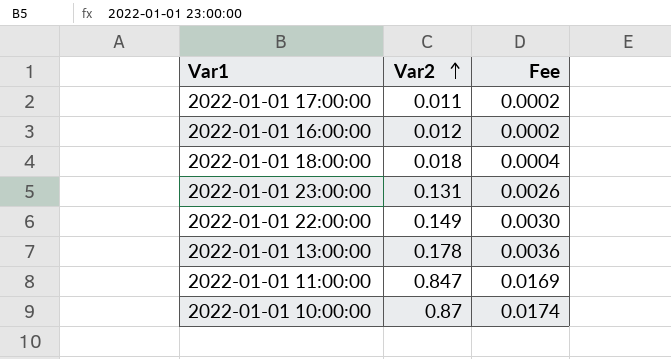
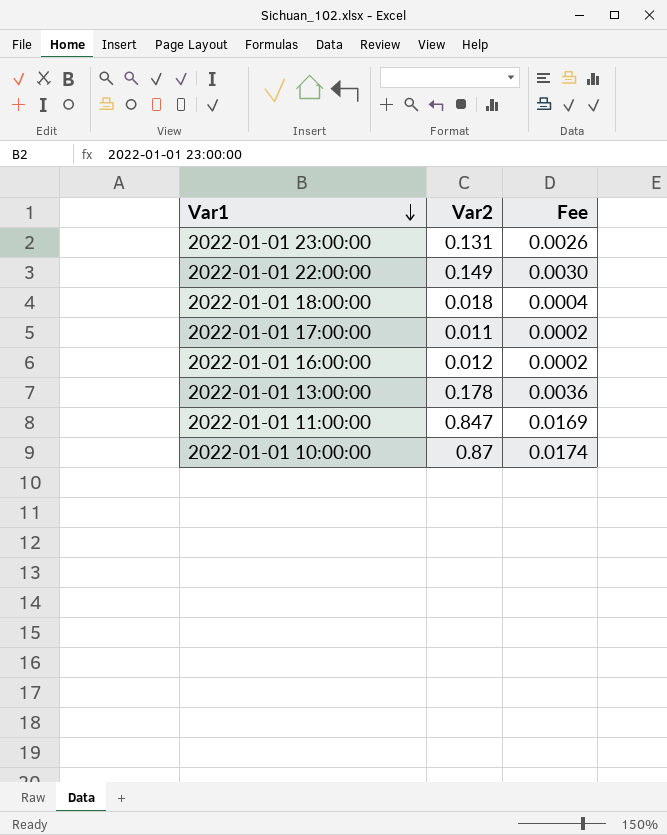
row order: Var2 ascending -> Var1 descending

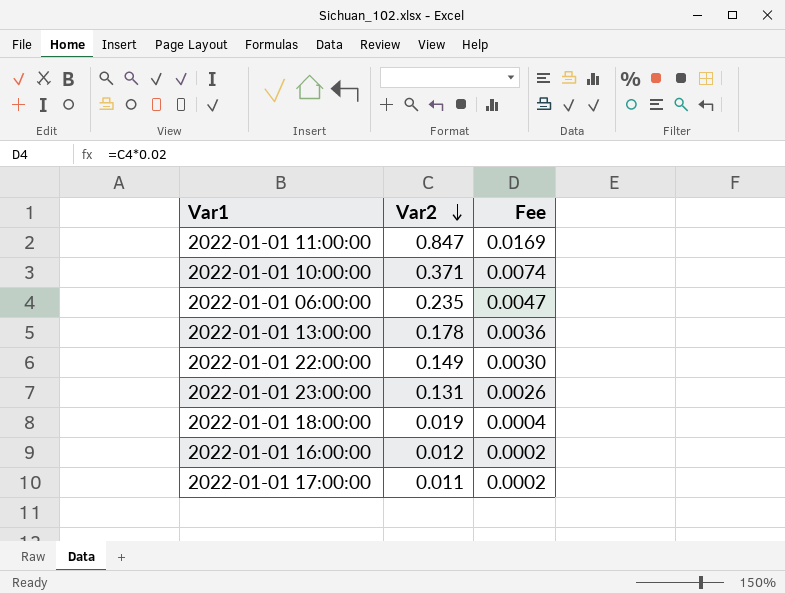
row order: Var1 descending -> Var2 descending
2022-01-01 10:00:00 | Var2: 0.87 -> 0.371
2022-01-01 10:00:00 | Fee: 0.0174 -> 0.0074
row 2022-01-01 06:00:00: none -> 0.235 | 0.0047
2022-01-01 18:00:00 | Var2: 0.018 -> 0.019

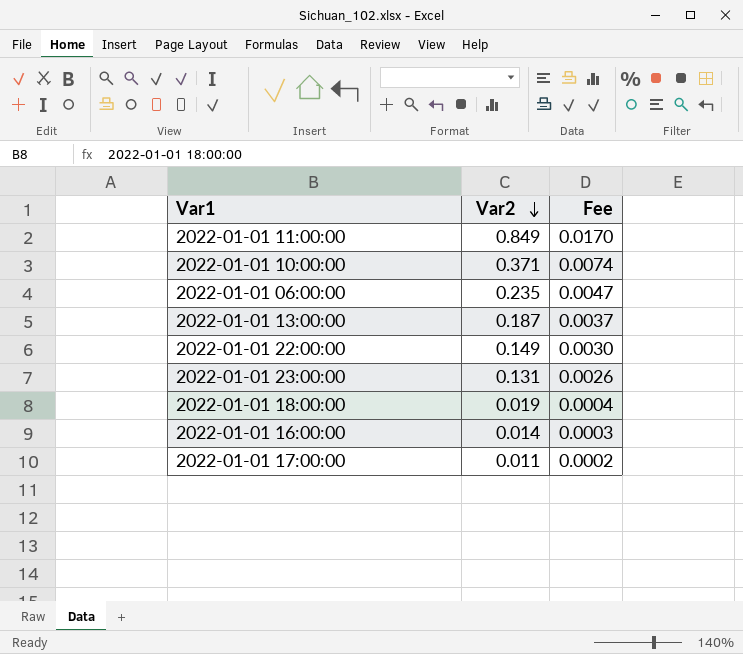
2022-01-01 11:00:00 | Var2: 0.847 -> 0.849
2022-01-01 11:00:00 | Fee: 0.0169 -> 0.0170
2022-01-01 13:00:00 | Var2: 0.178 -> 0.187
2022-01-01 13:00:00 | Fee: 0.0036 -> 0.0037
2022-01-01 16:00:00 | Var2: 0.012 -> 0.014
2022-01-01 16:00:00 | Fee: 0.0002 -> 0.0003

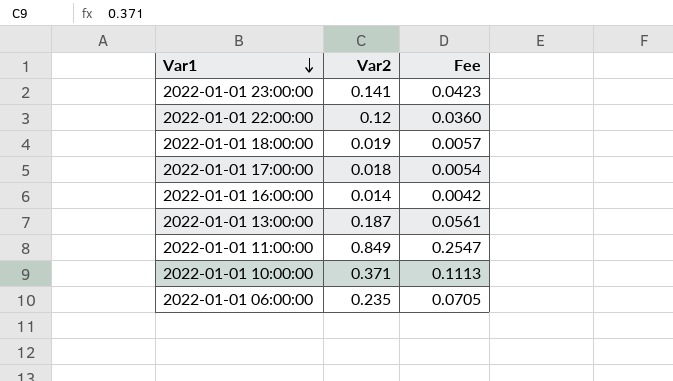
row order: Var2 descending -> Var1 descending
column Fee | formula: [Var2] * 0.02 -> [Var2] * 0.3
2022-01-01 23:00:00 | Var2: 0.131 -> 0.141
2022-01-01 22:00:00 | Var2: 0.149 -> 0.12
2022-01-01 17:00:00 | Var2: 0.011 -> 0.018

